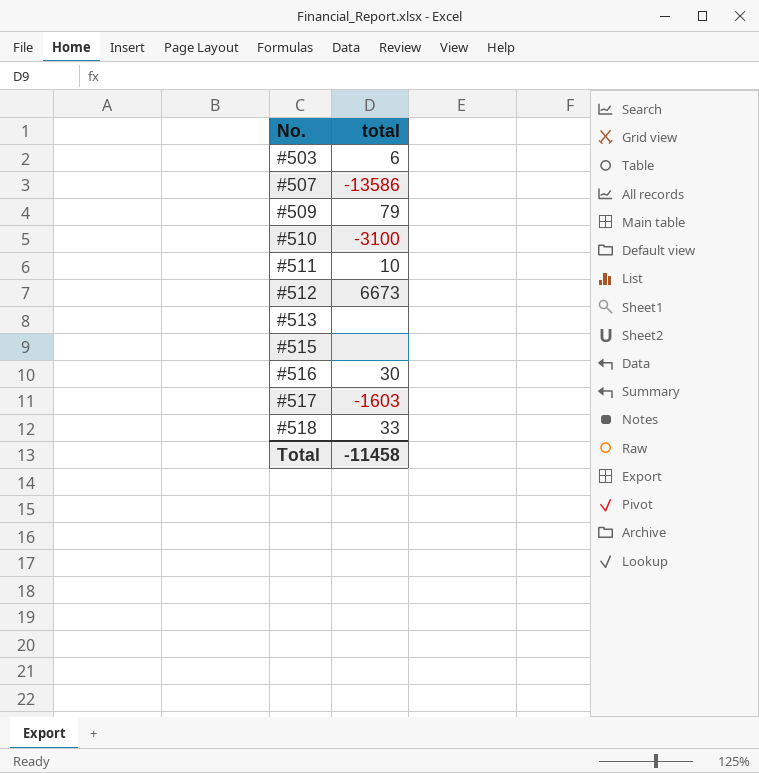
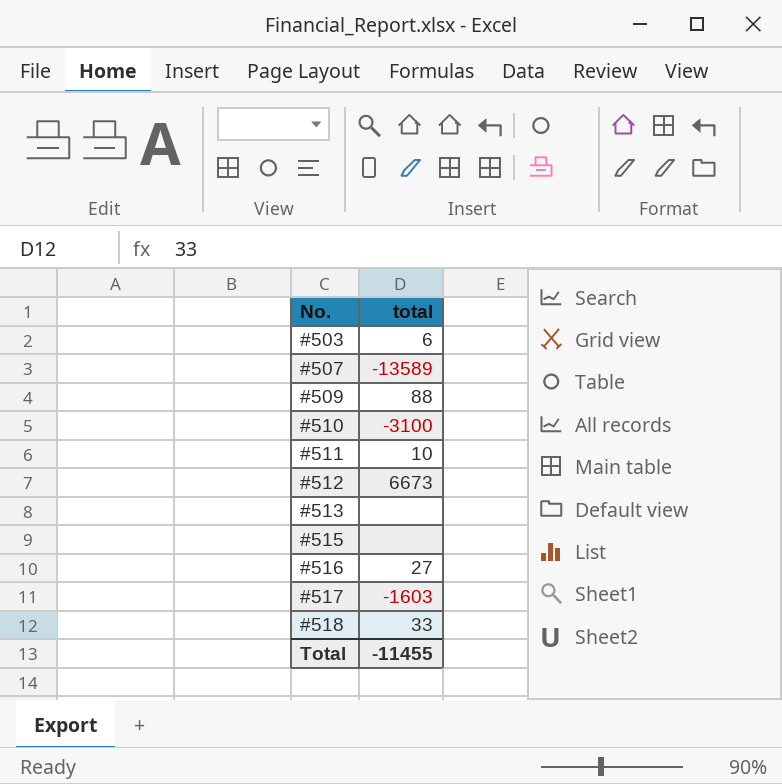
#507 | total: -13586 -> -13589
#509 | total: 79 -> 88
#516 | total: 30 -> 27
Total | total: -11458 -> -11455

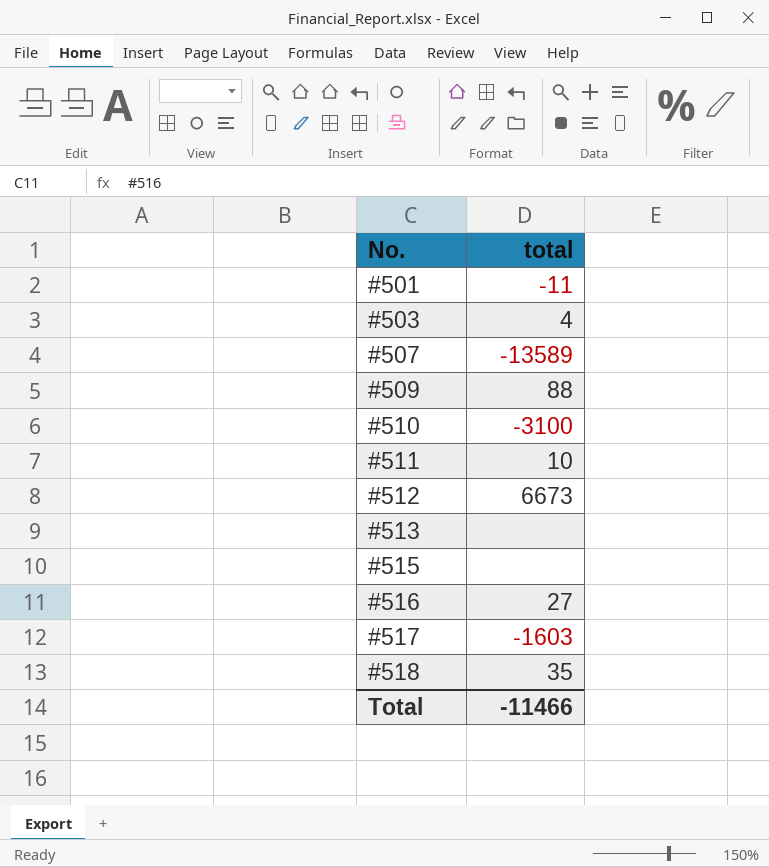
row #501: none -> -11
#503 | total: 6 -> 4
#518 | total: 33 -> 35
Total | total: -11455 -> -11466

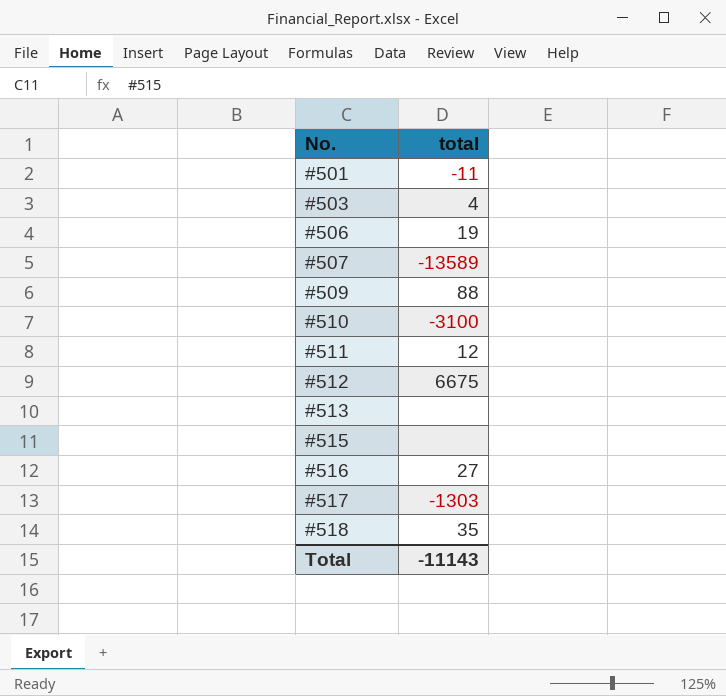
row #506: none -> 19
#511 | total: 10 -> 12
#512 | total: 6673 -> 6675
#517 | total: -1603 -> -1303
Total | total: -11466 -> -11143

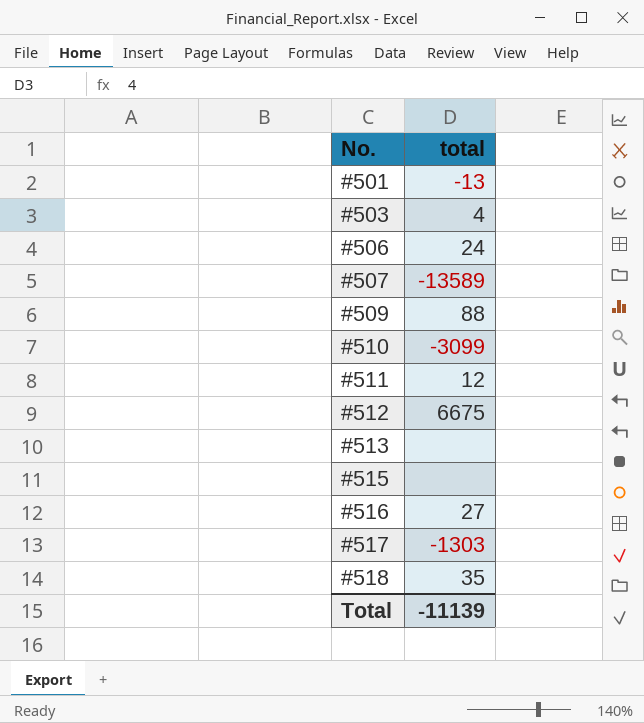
#501 | total: -11 -> -13
#506 | total: 19 -> 24
#510 | total: -3100 -> -3099
Total | total: -11143 -> -11139

